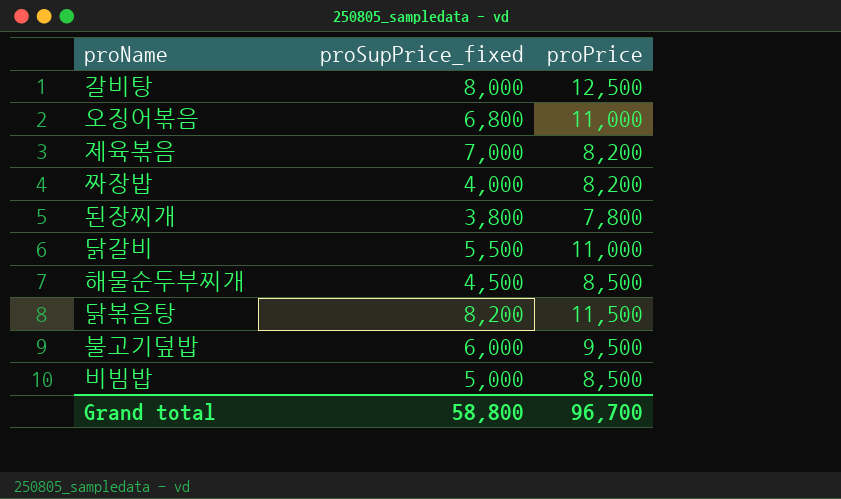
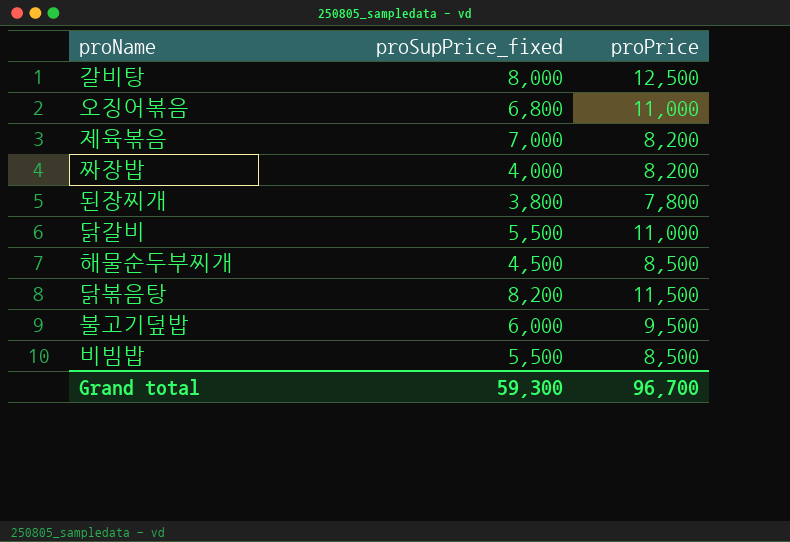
비빔밥 | proSupPrice_fixed: 5,000 -> 5,500
Grand total | proSupPrice_fixed: 58,800 -> 59,300

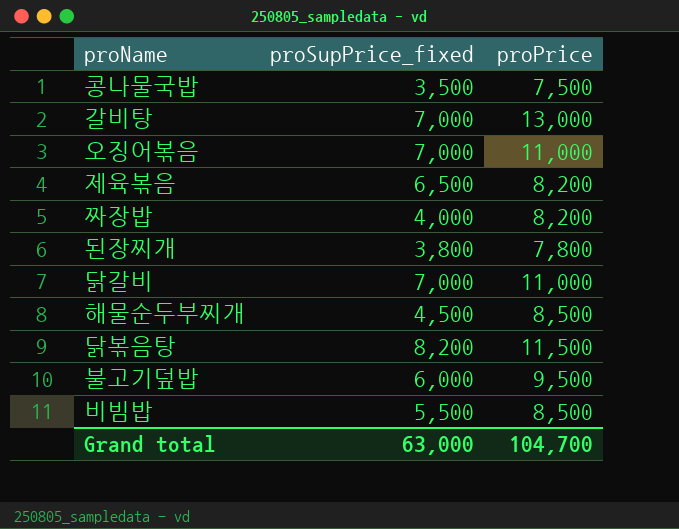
row 콩나물국밥: none -> 3,500 | 7,500
갈비탕 | proSupPrice_fixed: 8,000 -> 7,000
갈비탕 | proPrice: 12,500 -> 13,000
오징어볶음 | proSupPrice_fixed: 6,800 -> 7,000
제육볶음 | proSupPrice_fixed: 7,000 -> 6,500
닭갈비 | proSupPrice_fixed: 5,500 -> 7,000
Grand total | proSupPrice_fixed: 59,300 -> 63,000
Grand total | proPrice: 96,700 -> 104,700

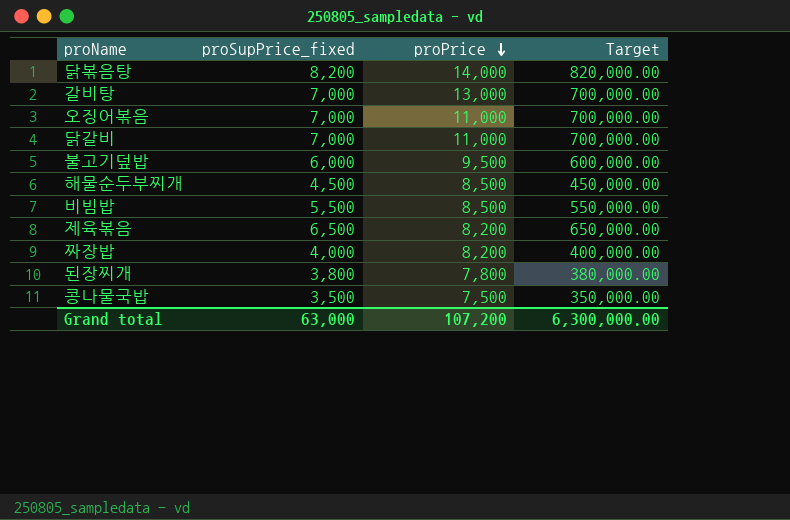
row order: none -> proPrice descending
column Target | formula: none -> [proSupPrice_fixed] * 100
닭볶음탕 | proPrice: 11,500 -> 14,000
Grand total | proPrice: 104,700 -> 107,200

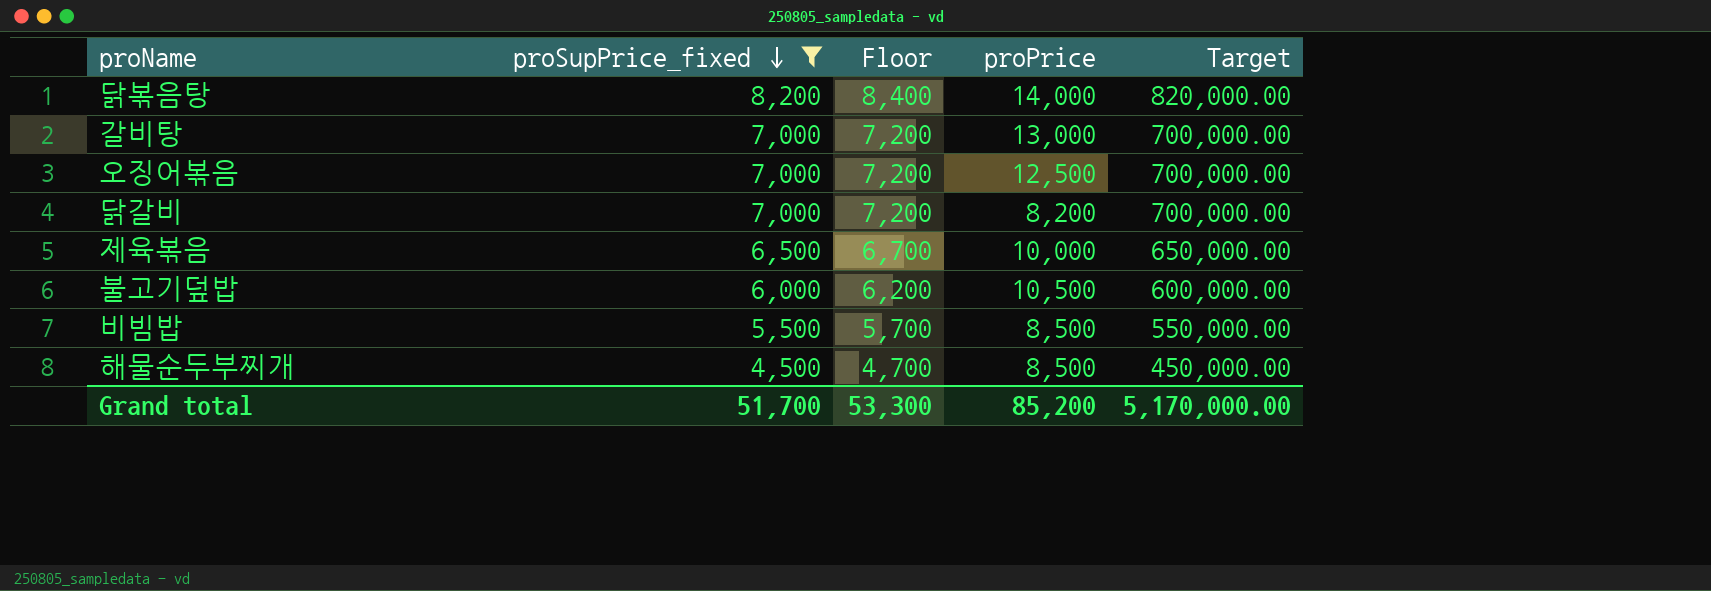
filter: none -> proSupPrice_fixed >= 4,500
row order: proPrice descending -> proSupPrice_fixed descending
column Floor | formula: none -> [proSupPrice_fixed] + 200
오징어볶음 | proPrice: 11,000 -> 12,500
닭갈비 | proPrice: 11,000 -> 8,200
제육볶음 | proPrice: 8,200 -> 10,000
불고기덮밥 | proPrice: 9,500 -> 10,500
Grand total | proSupPrice_fixed: 63,000 -> 51,700
Grand total | proPrice: 107,200 -> 85,200
Grand total | Target: 6,300,000.00 -> 5,170,000.00

